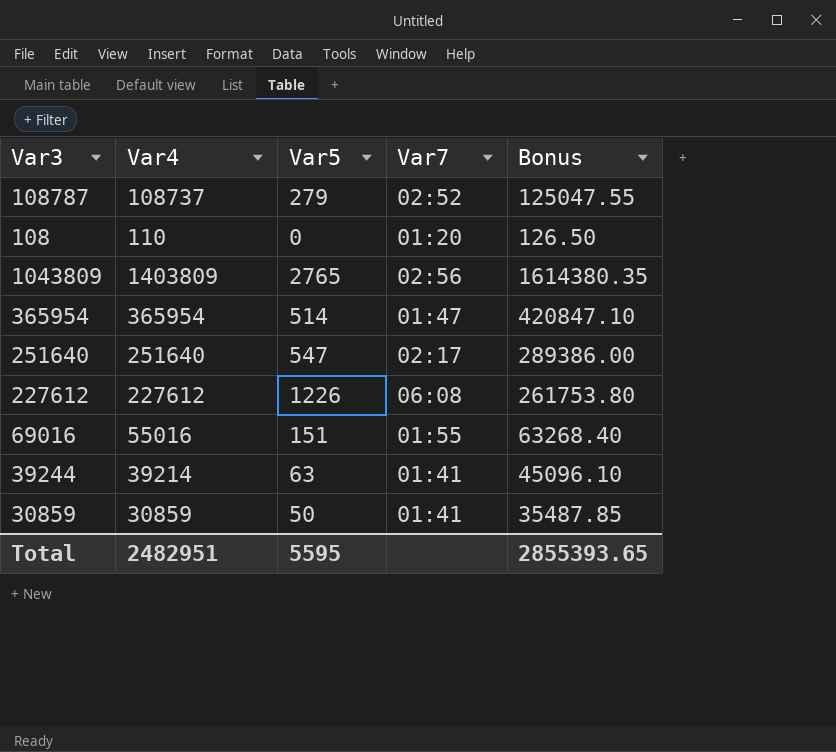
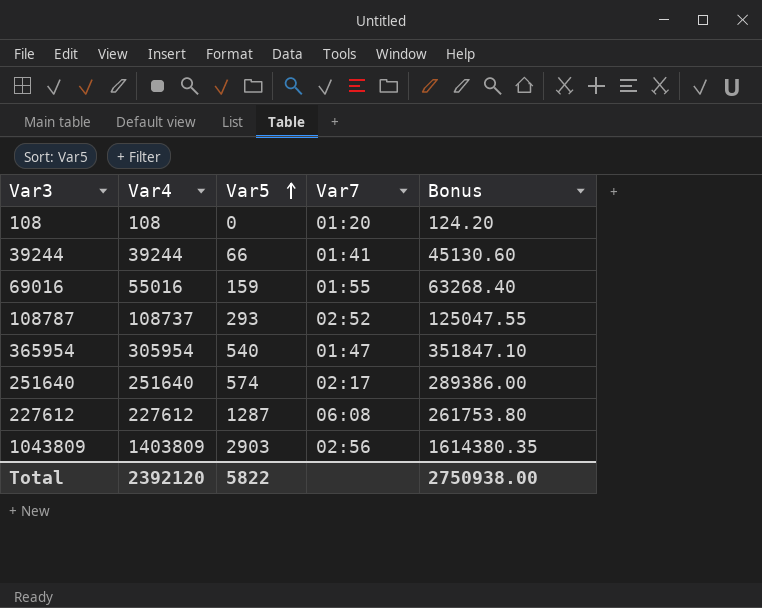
row order: none -> Var5 ascending
row 30859: 30859 | 50 | 01:41 | 35487.85 -> none
108 | Var4: 110 -> 108
108 | Bonus: 126.50 -> 124.20
39244 | Var4: 39214 -> 39244
39244 | Var5: 63 -> 66
39244 | Bonus: 45096.10 -> 45130.60
69016 | Var5: 151 -> 159
108787 | Var5: 279 -> 293
365954 | Var4: 365954 -> 305954
365954 | Var5: 514 -> 540
365954 | Bonus: 420847.10 -> 351847.10
251640 | Var5: 547 -> 574
227612 | Var5: 1226 -> 1287
1043809 | Var5: 2765 -> 2903
Total | Var4: 2482951 -> 2392120
Total | Var5: 5595 -> 5822
Total | Bonus: 2855393.65 -> 2750938.00

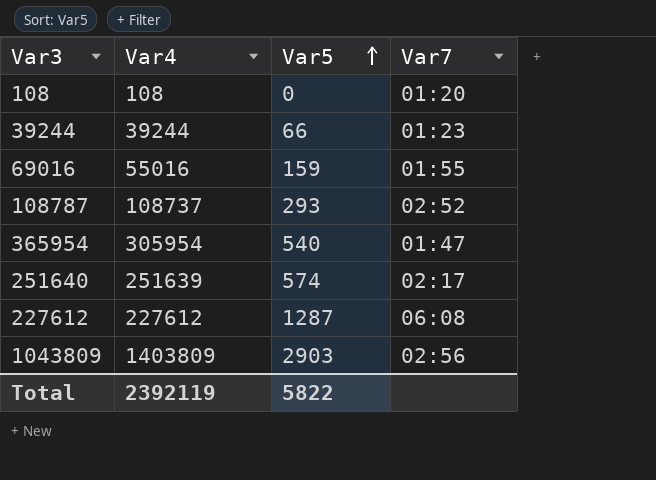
column Bonus | formula: [Var4] * 1.15 -> none
39244 | Var7: 01:41 -> 01:23
251640 | Var4: 251640 -> 251639
Total | Var4: 2392120 -> 2392119

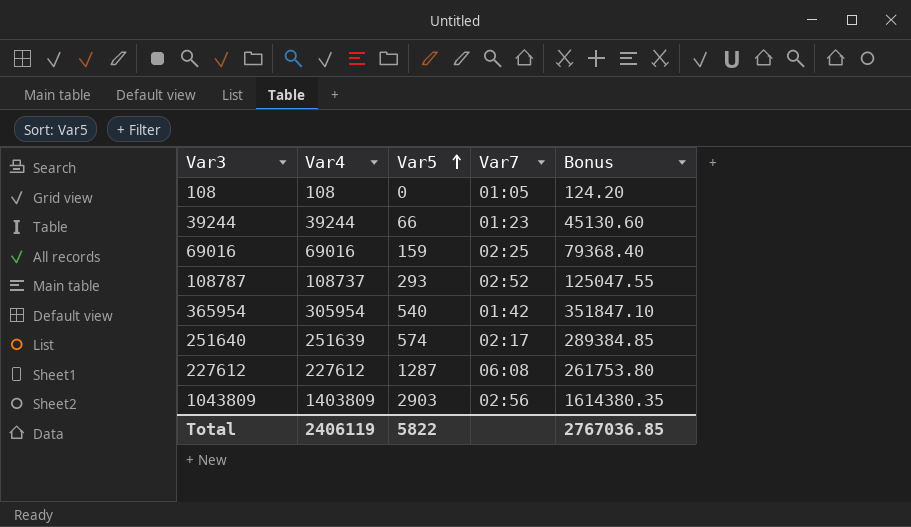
column Bonus | formula: none -> [Var4] * 1.15
108 | Var7: 01:20 -> 01:05
69016 | Var4: 55016 -> 69016
69016 | Var7: 01:55 -> 02:25
365954 | Var7: 01:47 -> 01:42
Total | Var4: 2392119 -> 2406119

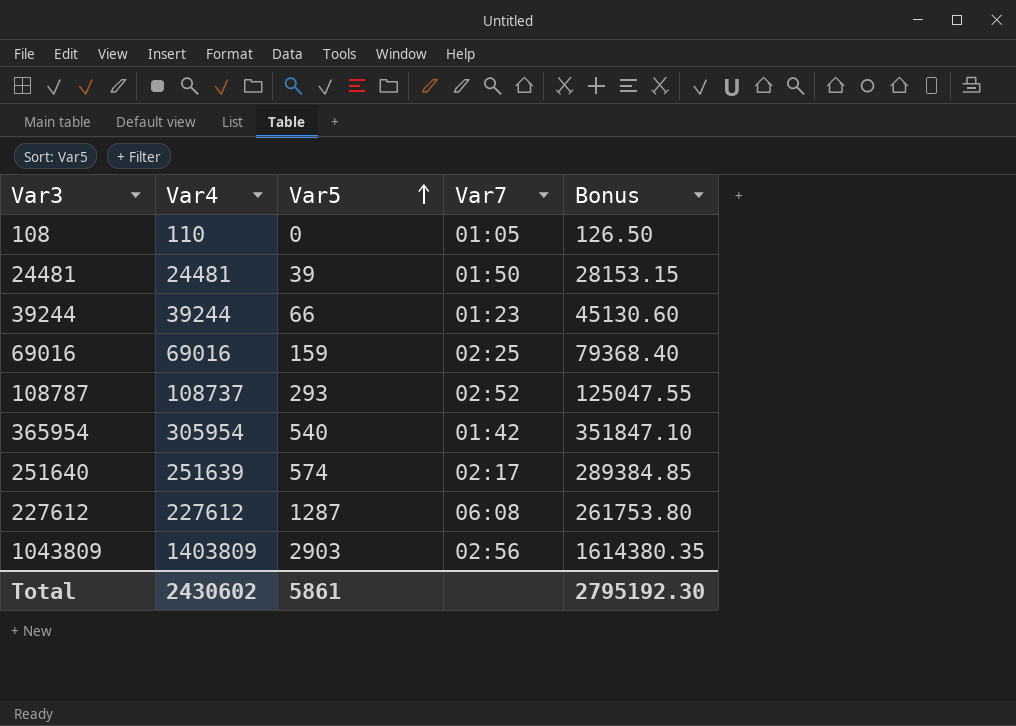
108 | Var4: 108 -> 110
108 | Bonus: 124.20 -> 126.50
row 24481: none -> 24481 | 39 | 01:50 | 28153.15
Total | Var4: 2406119 -> 2430602
Total | Var5: 5822 -> 5861
Total | Bonus: 2767036.85 -> 2795192.30

